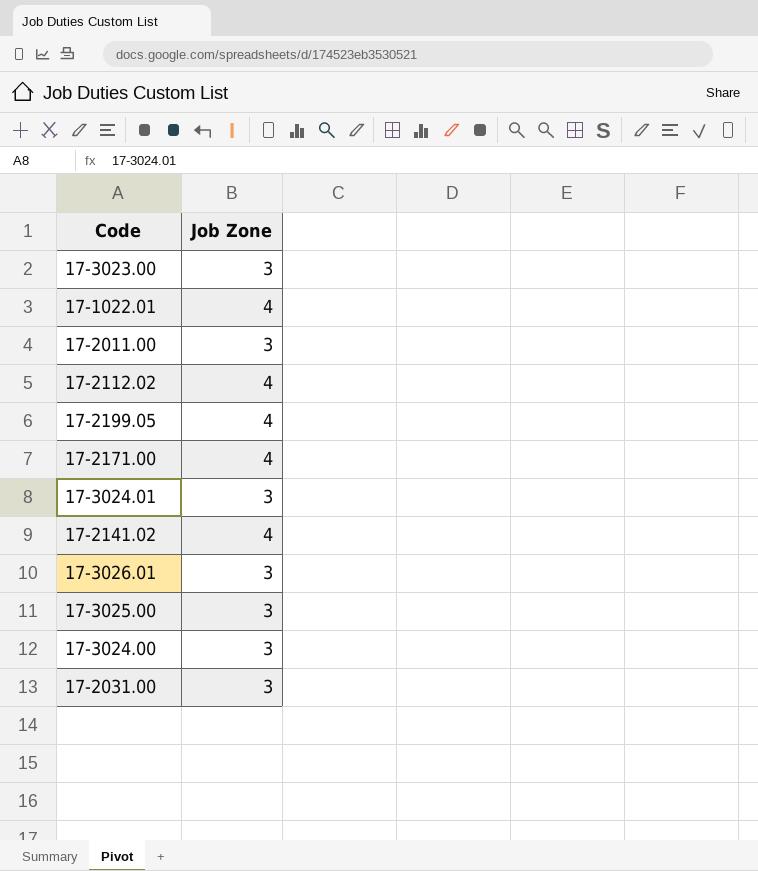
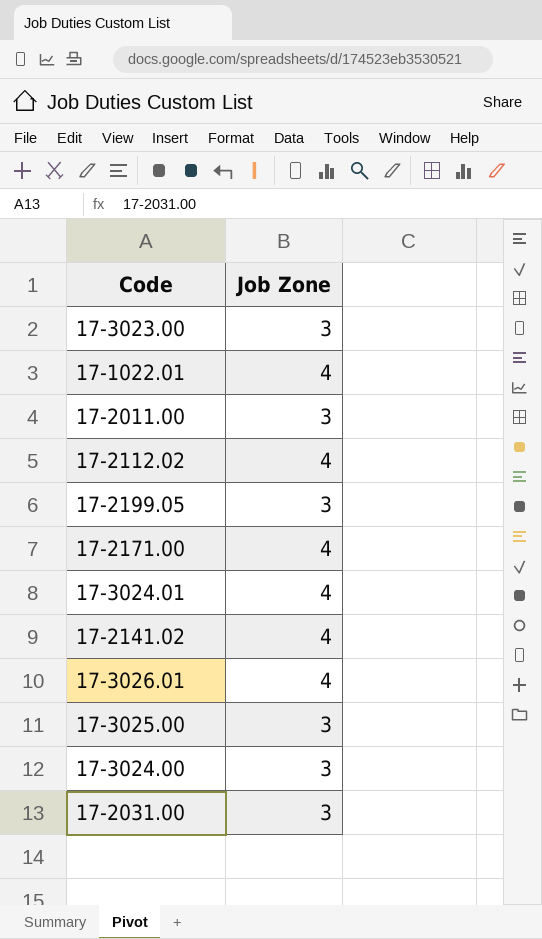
17-2199.05 | Job Zone: 4 -> 3
17-3024.01 | Job Zone: 3 -> 4
17-3026.01 | Job Zone: 3 -> 4

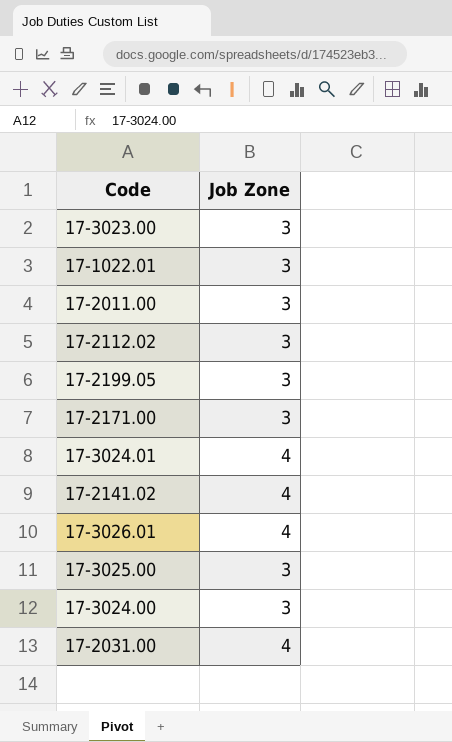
17-1022.01 | Job Zone: 4 -> 3
17-2112.02 | Job Zone: 4 -> 3
17-2171.00 | Job Zone: 4 -> 3
17-2031.00 | Job Zone: 3 -> 4

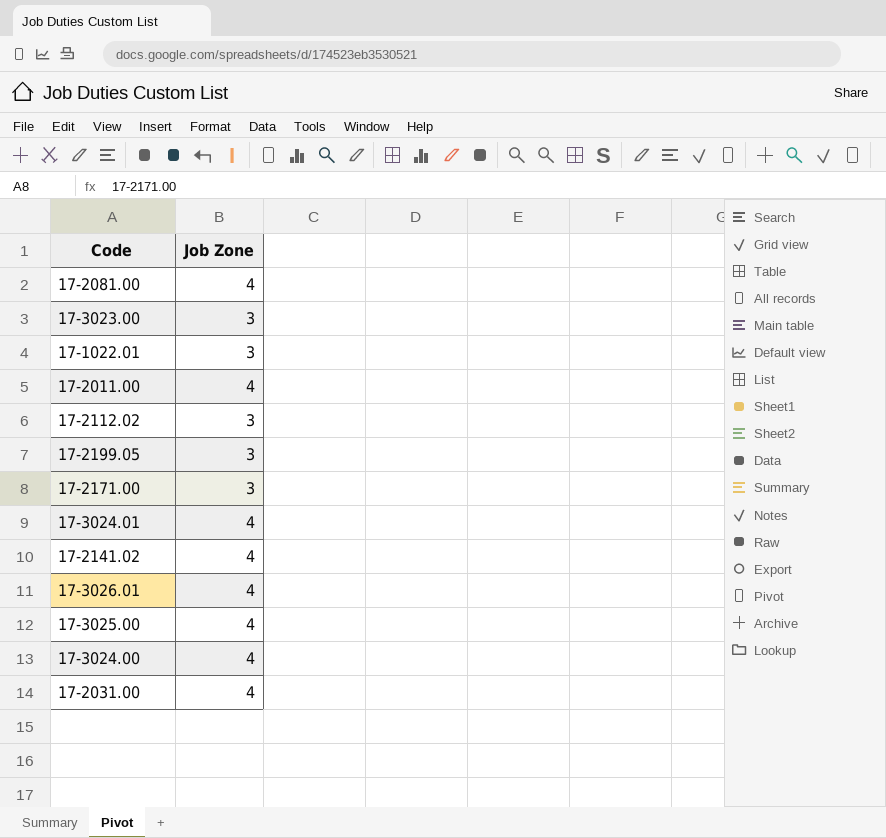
row 17-2081.00: none -> 4
17-2011.00 | Job Zone: 3 -> 4
17-3025.00 | Job Zone: 3 -> 4
17-3024.00 | Job Zone: 3 -> 4

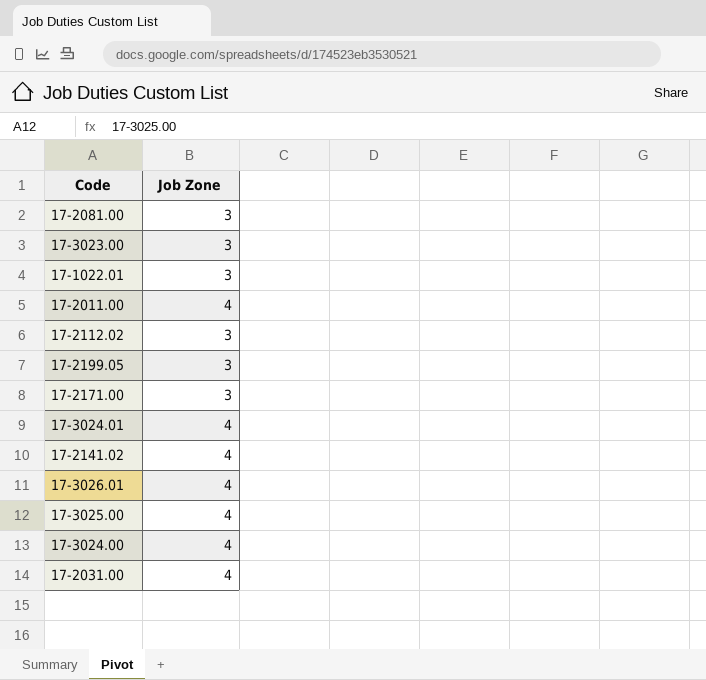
17-2081.00 | Job Zone: 4 -> 3

